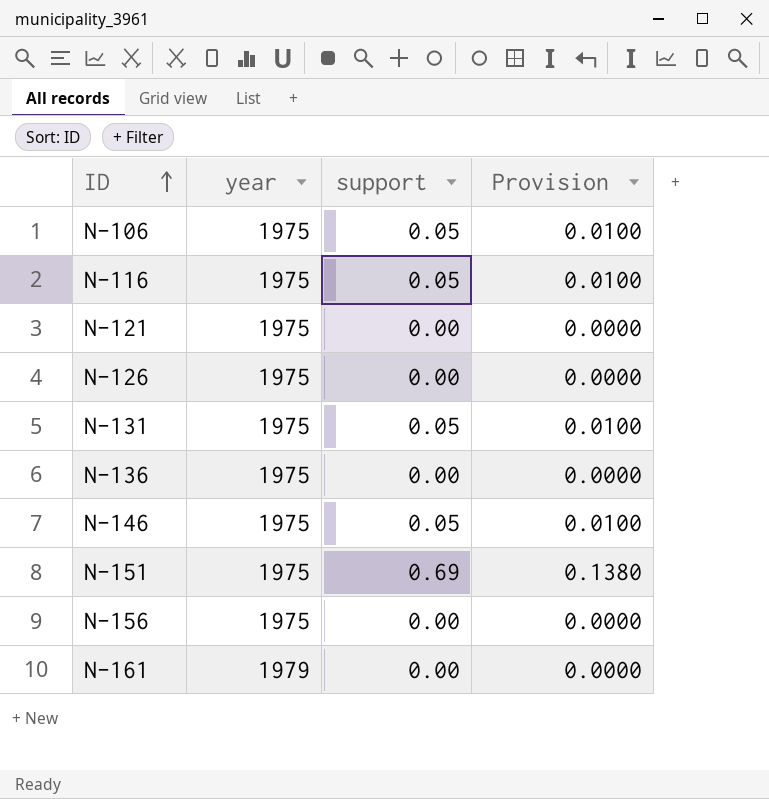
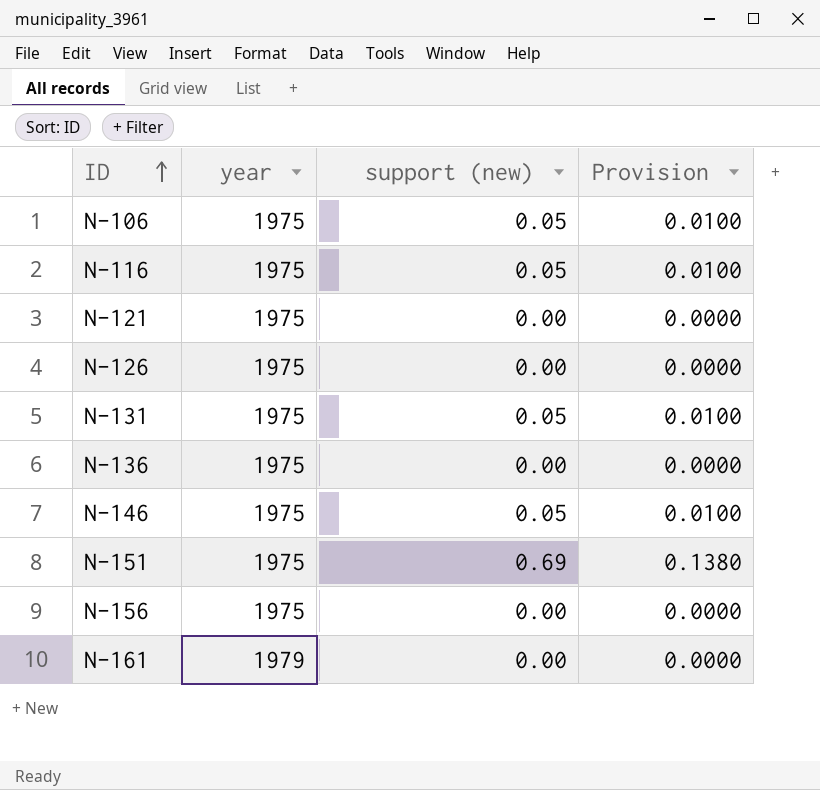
column name: support -> support (new)

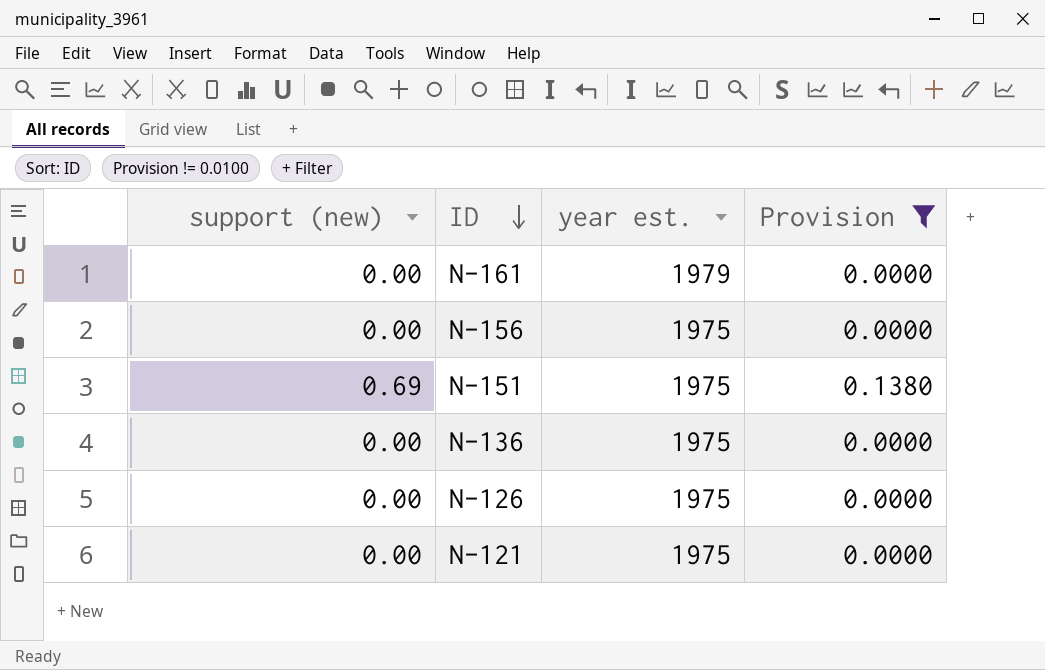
filter: none -> Provision != 0.0100
row order: ID ascending -> ID descending
column support (new) | position: 3 -> 1
column name: year -> year est.

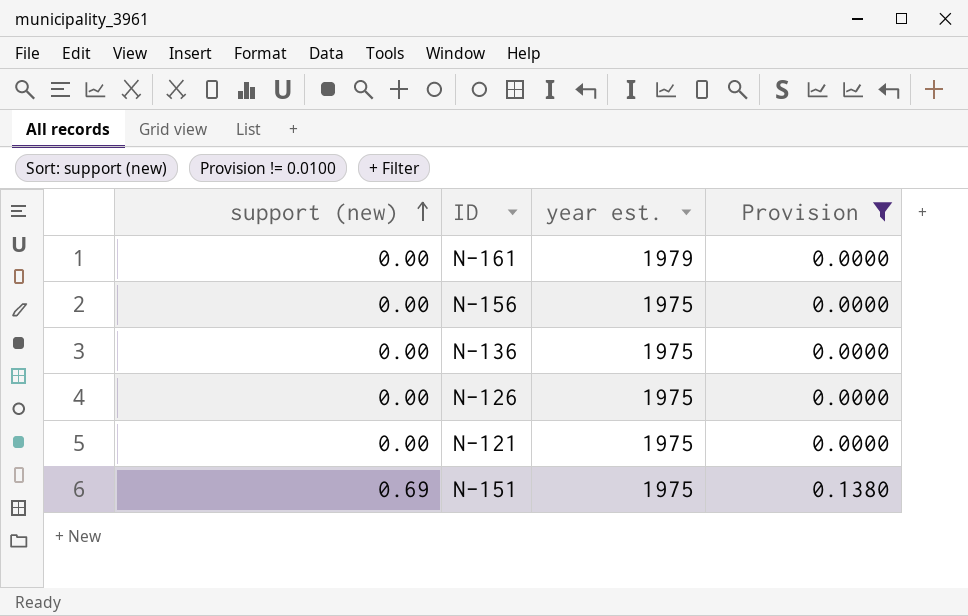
row order: ID descending -> support (new) ascending

